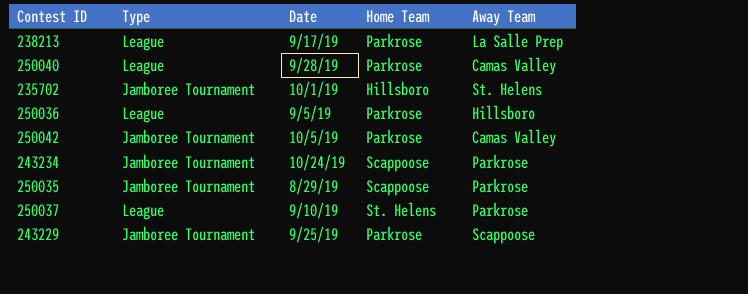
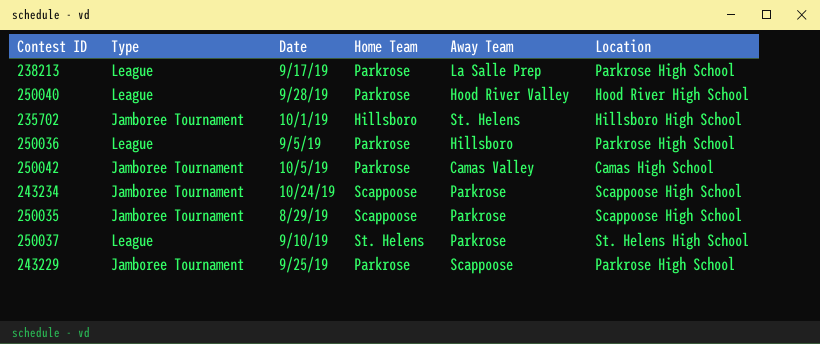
column Location | position: none -> 6
250040 | Away Team: Camas Valley -> Hood River Valley

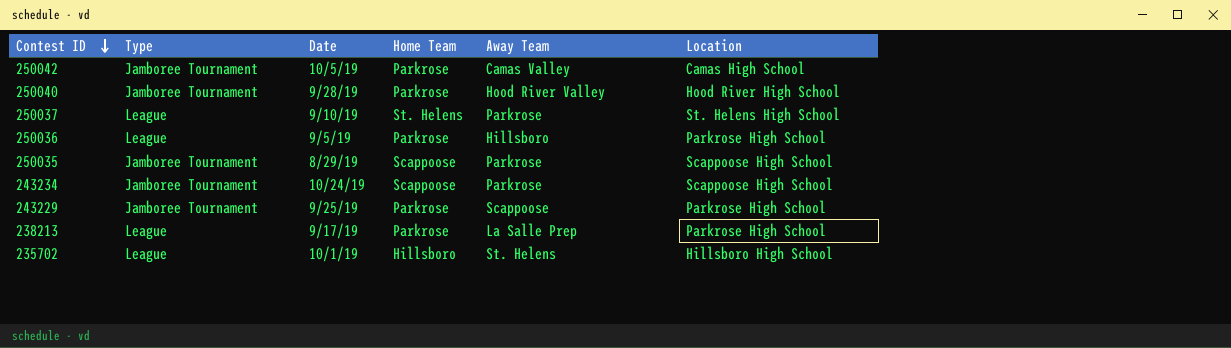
row order: none -> Contest ID descending
250040 | Type: League -> Jamboree Tournament
235702 | Type: Jamboree Tournament -> League

